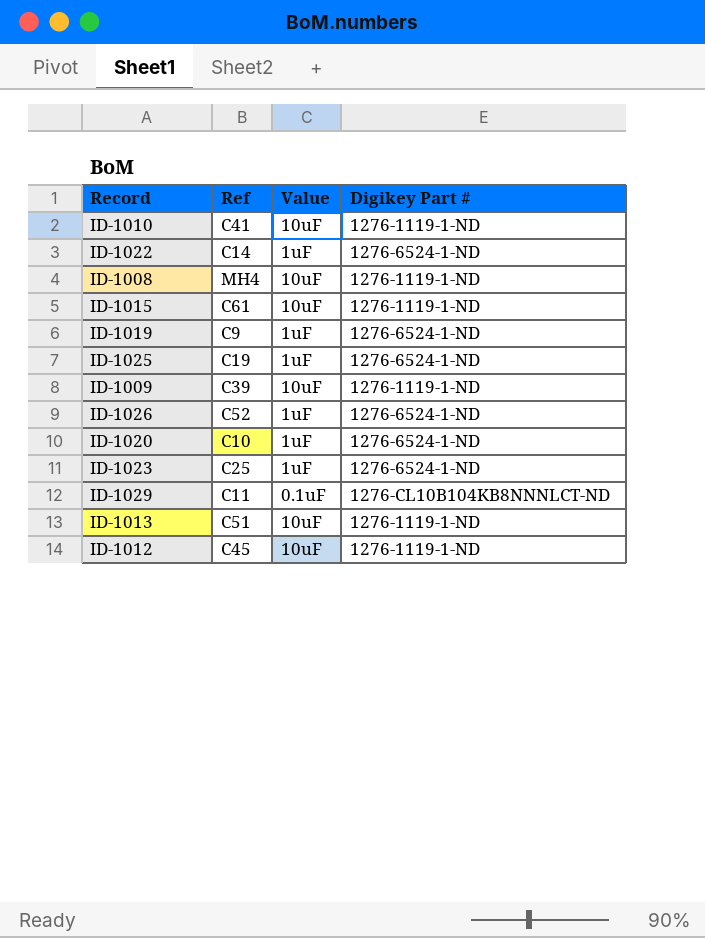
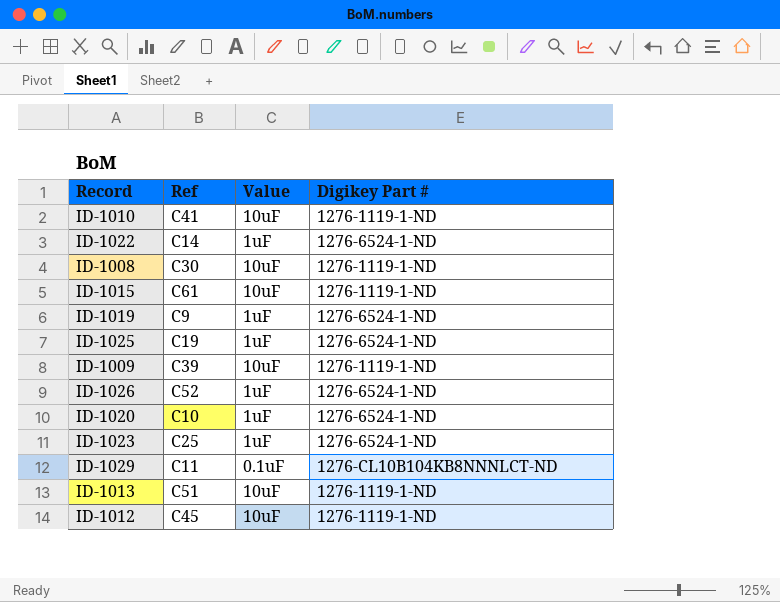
ID-1008 | Ref: MH4 -> C30

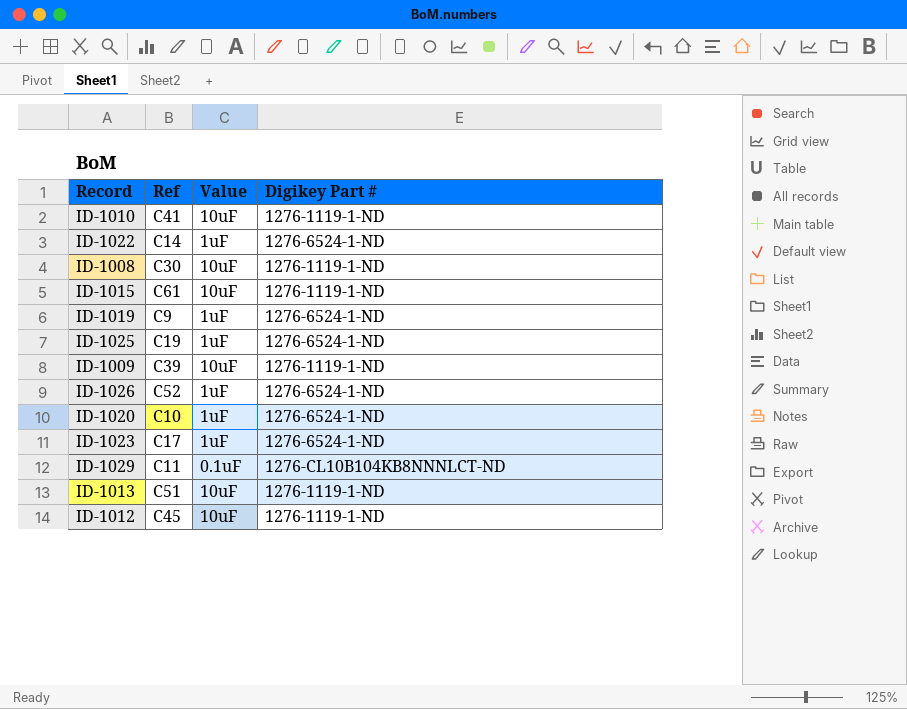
ID-1023 | Ref: C25 -> C17

